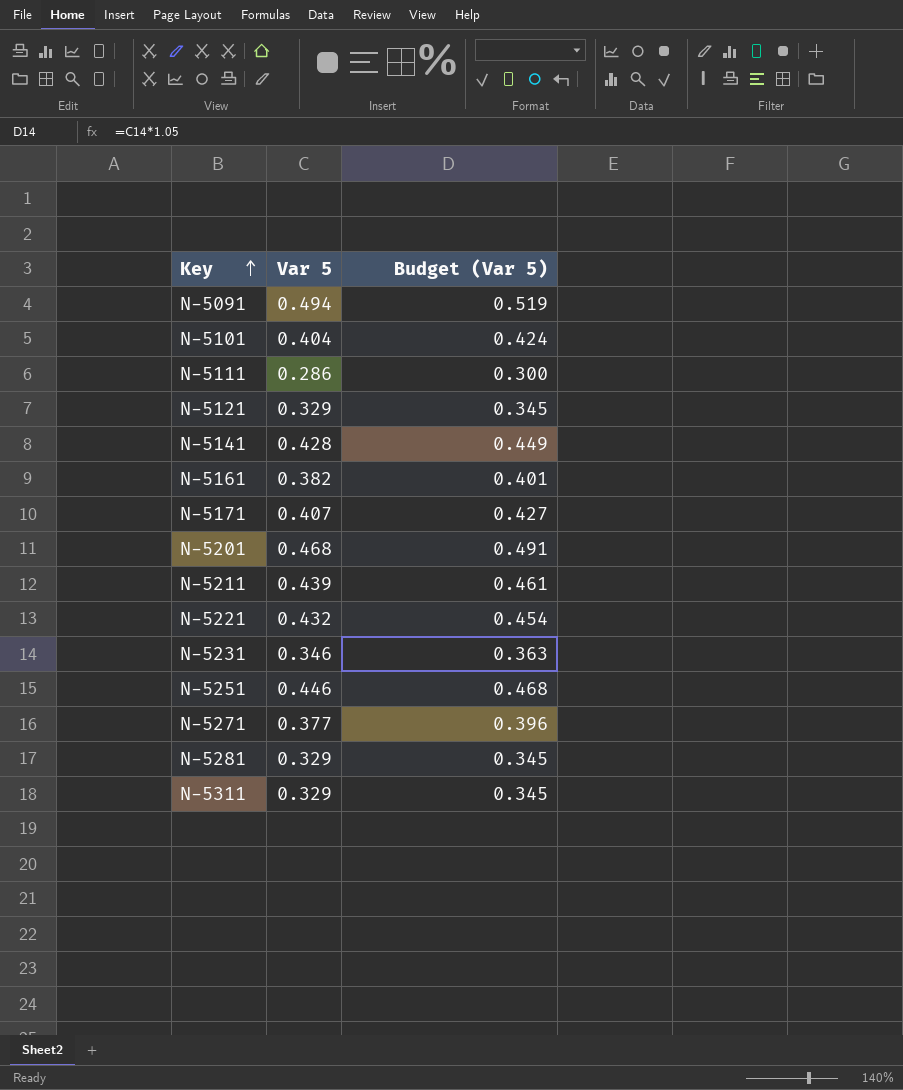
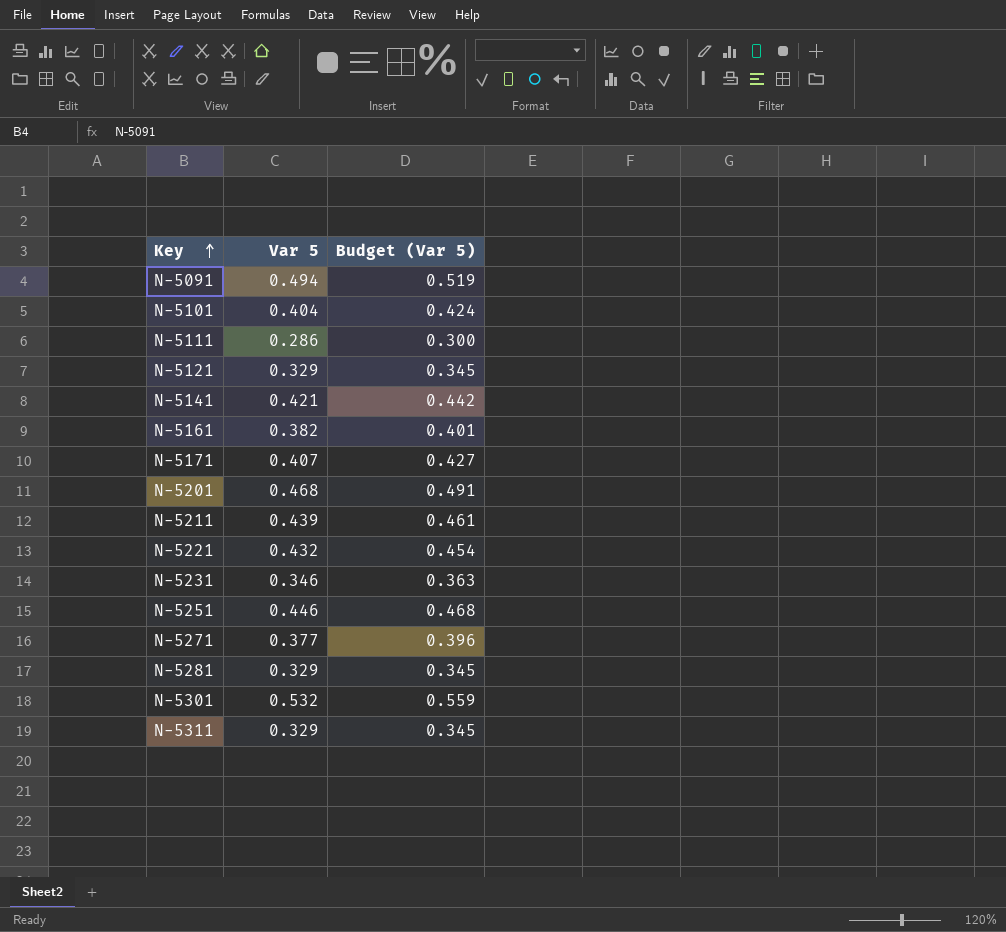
N-5141 | Var 5: 0.428 -> 0.421
N-5141 | Budget (Var 5): 0.449 -> 0.442
row N-5301: none -> 0.532 | 0.559

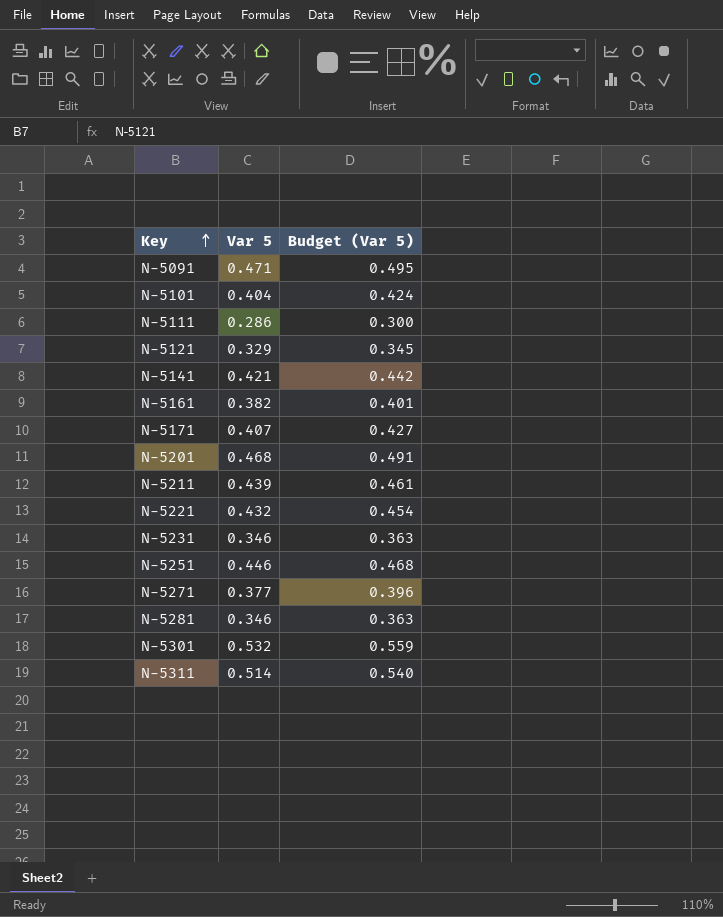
N-5091 | Var 5: 0.494 -> 0.471
N-5091 | Budget (Var 5): 0.519 -> 0.495
N-5281 | Var 5: 0.329 -> 0.346
N-5281 | Budget (Var 5): 0.345 -> 0.363
N-5311 | Var 5: 0.329 -> 0.514
N-5311 | Budget (Var 5): 0.345 -> 0.540

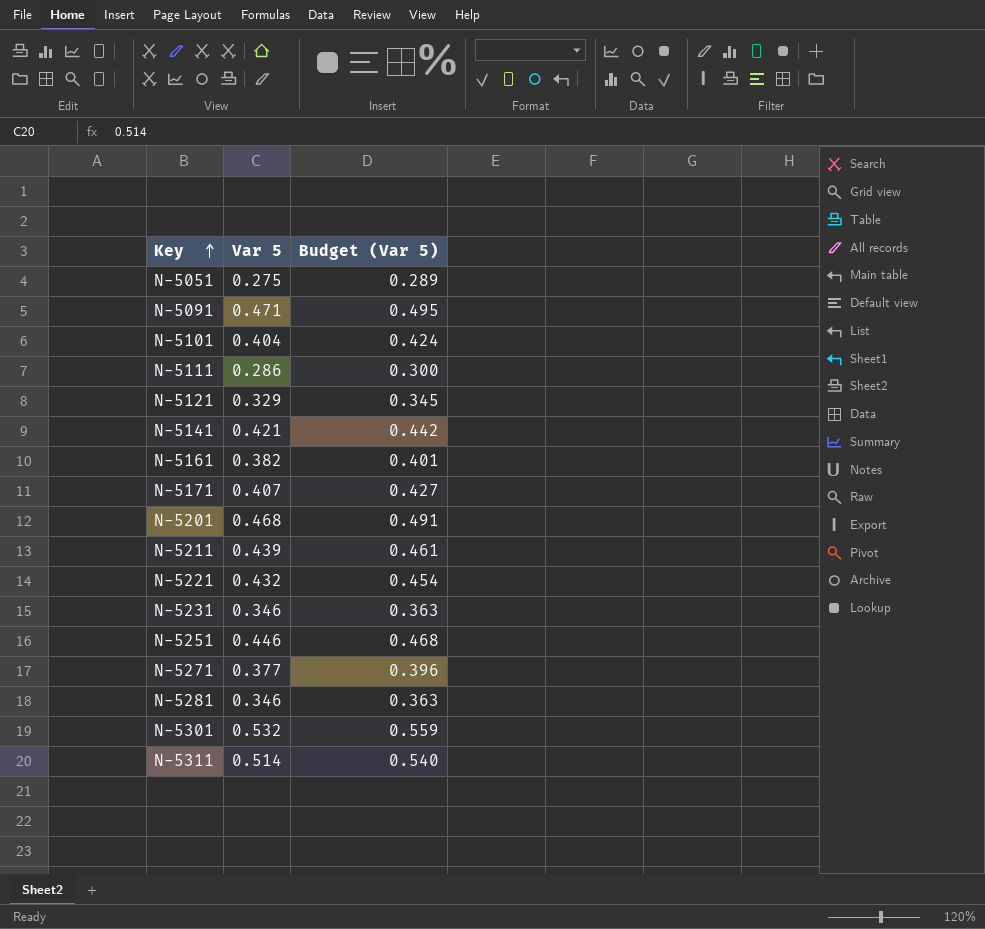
row N-5051: none -> 0.275 | 0.289

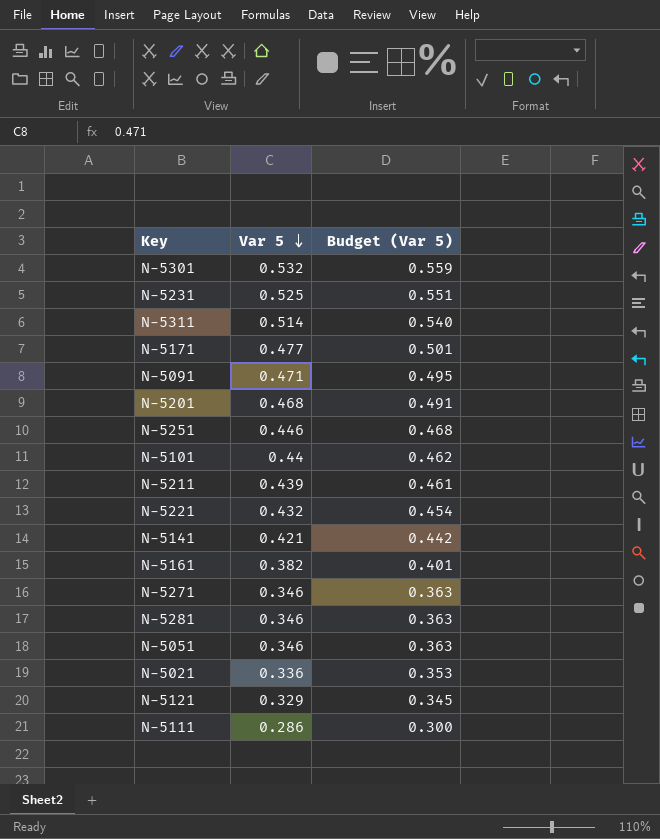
row order: Key ascending -> Var 5 descending
N-5231 | Var 5: 0.346 -> 0.525
N-5231 | Budget (Var 5): 0.363 -> 0.551
N-5171 | Var 5: 0.407 -> 0.477
N-5171 | Budget (Var 5): 0.427 -> 0.501
N-5101 | Var 5: 0.404 -> 0.44
N-5101 | Budget (Var 5): 0.424 -> 0.462
N-5271 | Var 5: 0.377 -> 0.346
N-5271 | Budget (Var 5): 0.396 -> 0.363
N-5051 | Var 5: 0.275 -> 0.346
N-5051 | Budget (Var 5): 0.289 -> 0.363
row N-5021: none -> 0.336 | 0.353

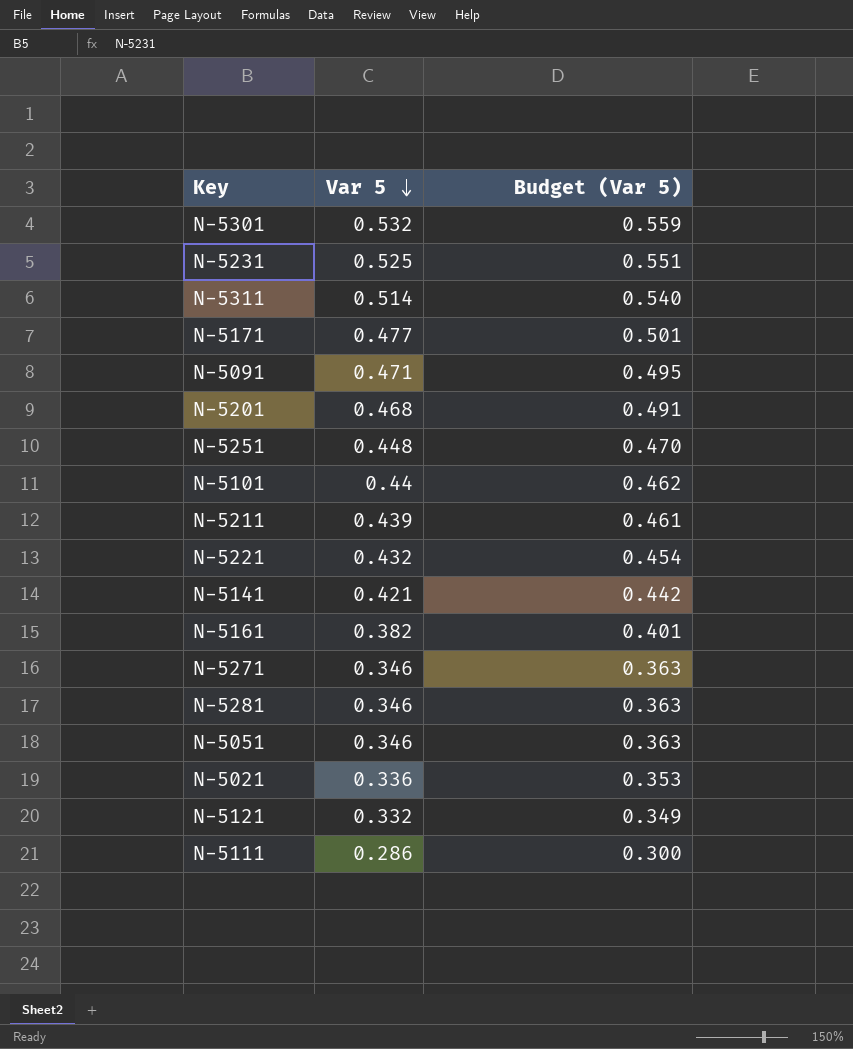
N-5251 | Var 5: 0.446 -> 0.448
N-5251 | Budget (Var 5): 0.468 -> 0.470
N-5121 | Var 5: 0.329 -> 0.332
N-5121 | Budget (Var 5): 0.345 -> 0.349

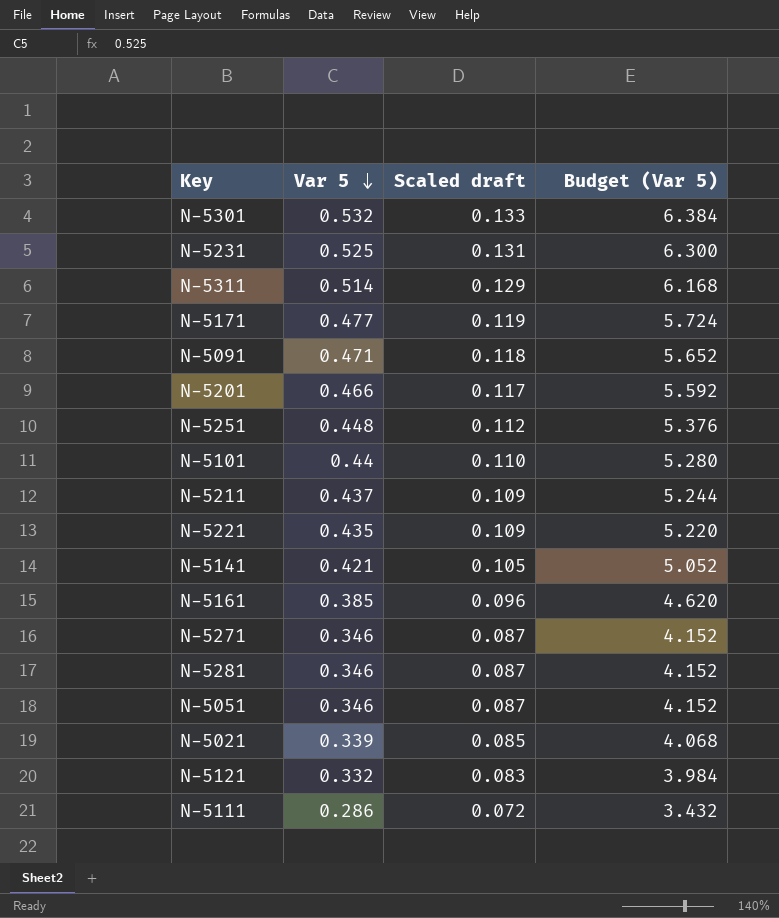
column Scaled draft | formula: none -> [Var 5] * 0.25
column Budget (Var 5) | formula: [Var 5] * 1.05 -> [Var 5] * 12
N-5201 | Var 5: 0.468 -> 0.466
N-5211 | Var 5: 0.439 -> 0.437
N-5221 | Var 5: 0.432 -> 0.435
N-5161 | Var 5: 0.382 -> 0.385
N-5021 | Var 5: 0.336 -> 0.339

